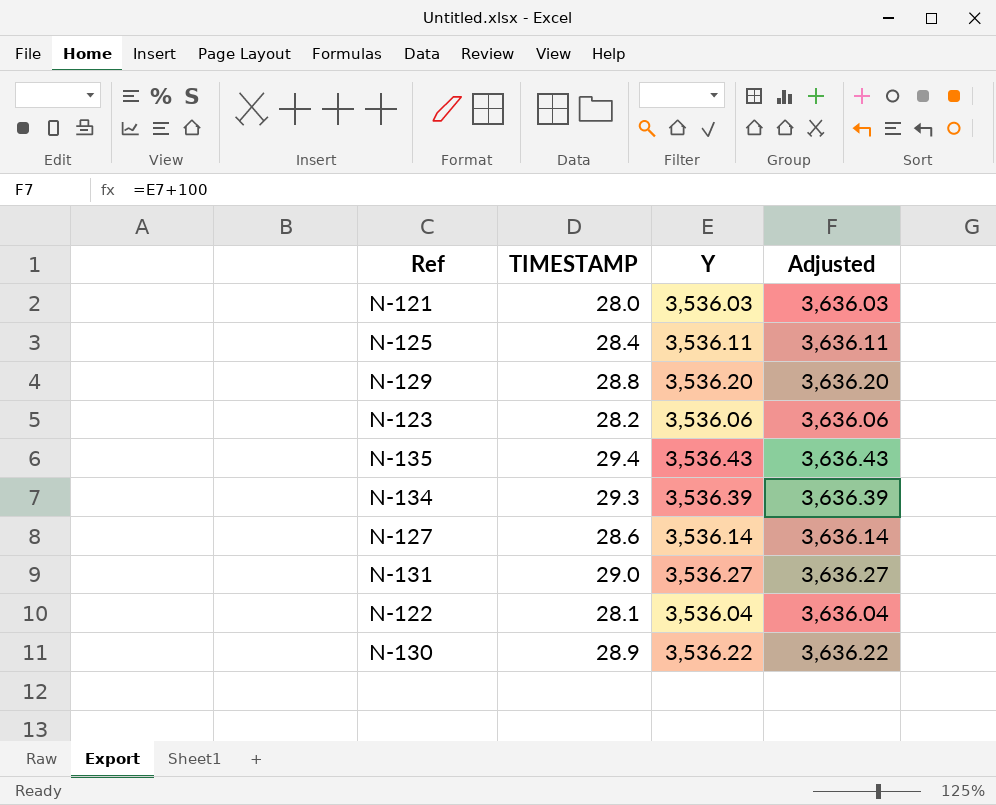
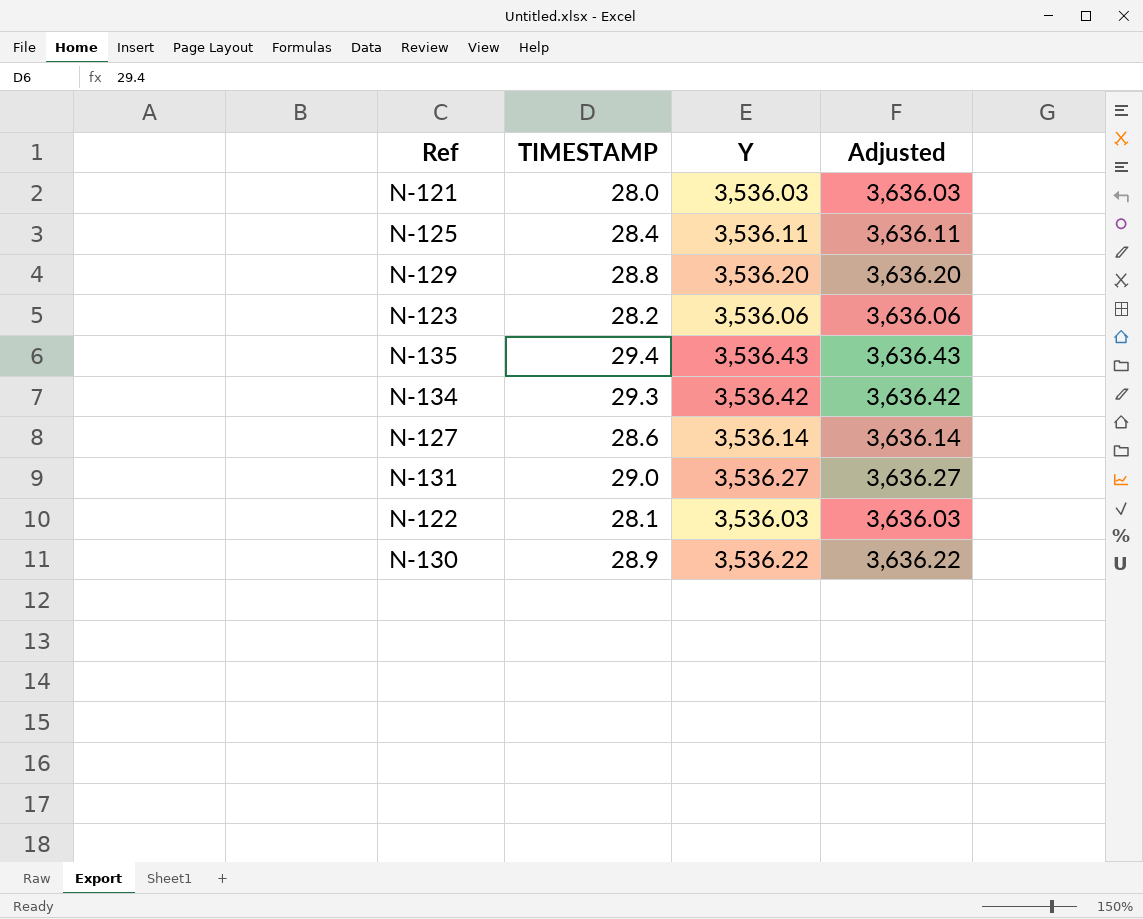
N-134 | Y: 3,536.39 -> 3,536.42
N-134 | Adjusted: 3,636.39 -> 3,636.42
N-122 | Y: 3,536.04 -> 3,536.03
N-122 | Adjusted: 3,636.04 -> 3,636.03

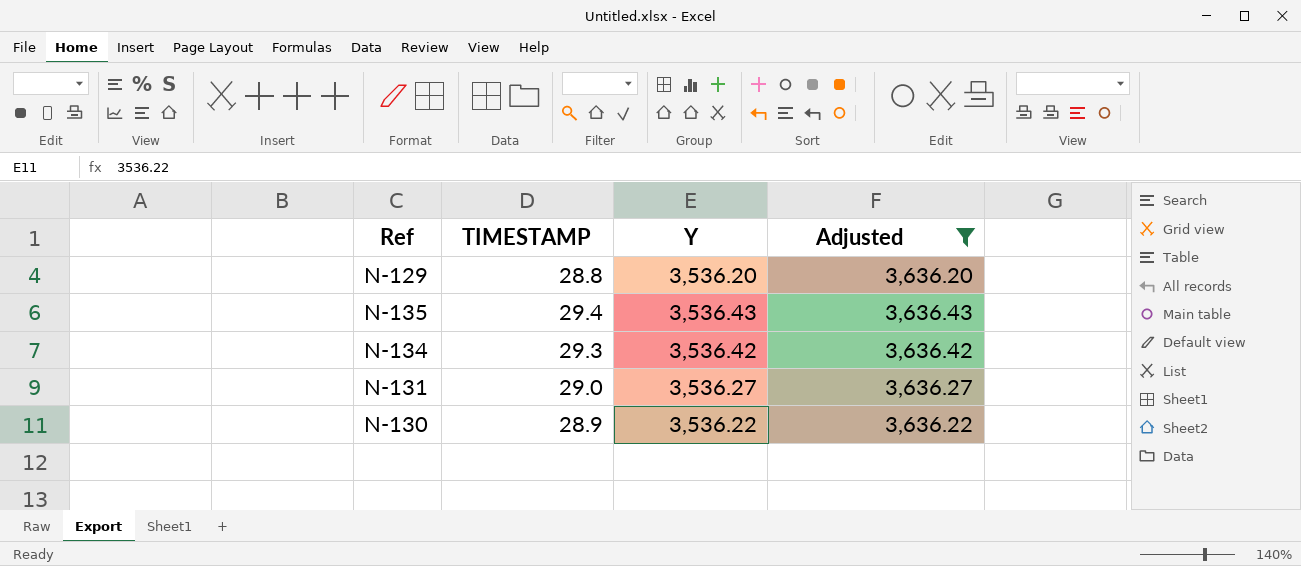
filter: none -> Adjusted >= 3,636.20

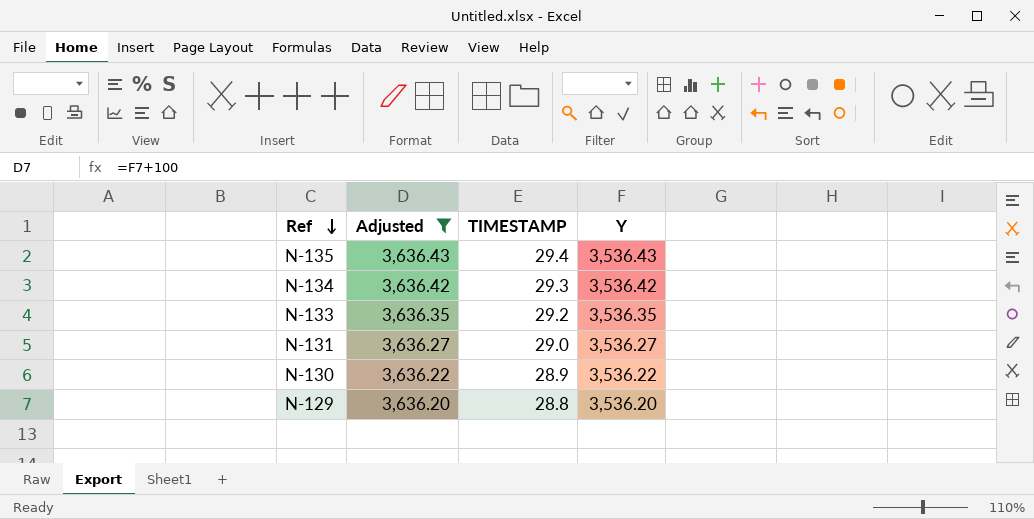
row order: none -> Ref descending
column Adjusted | position: 4 -> 2
row N-133: none -> 3,636.35 | 29.2 | 3,536.35

